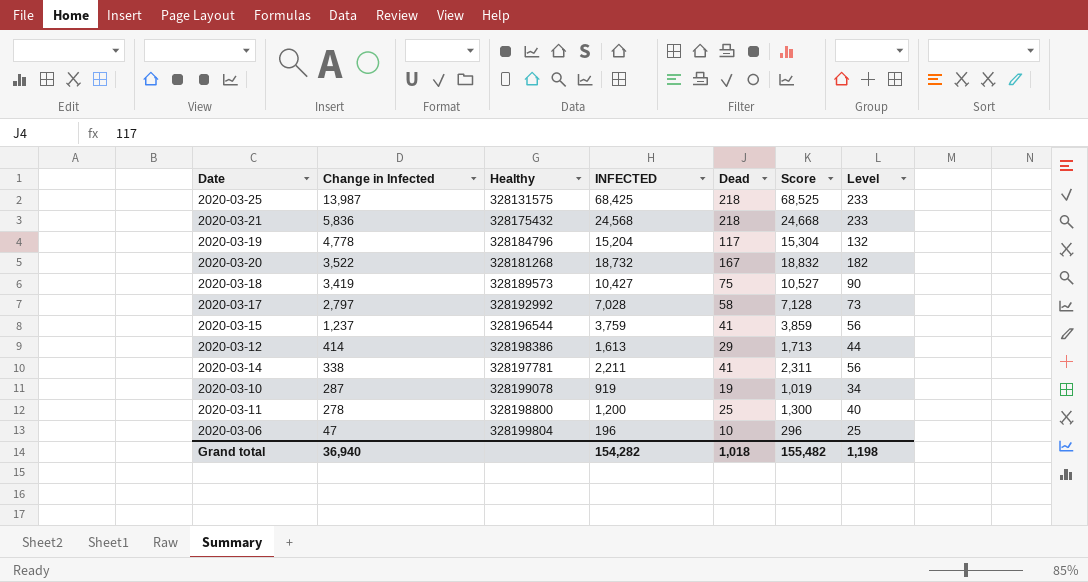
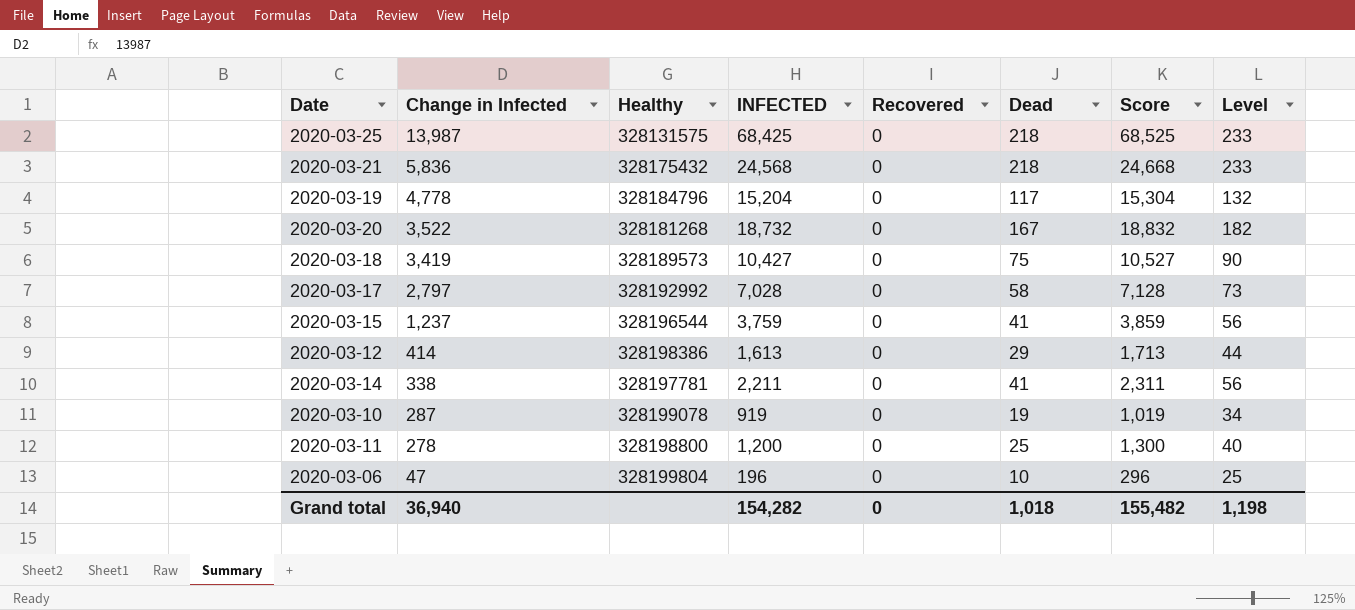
column Recovered | position: none -> 5

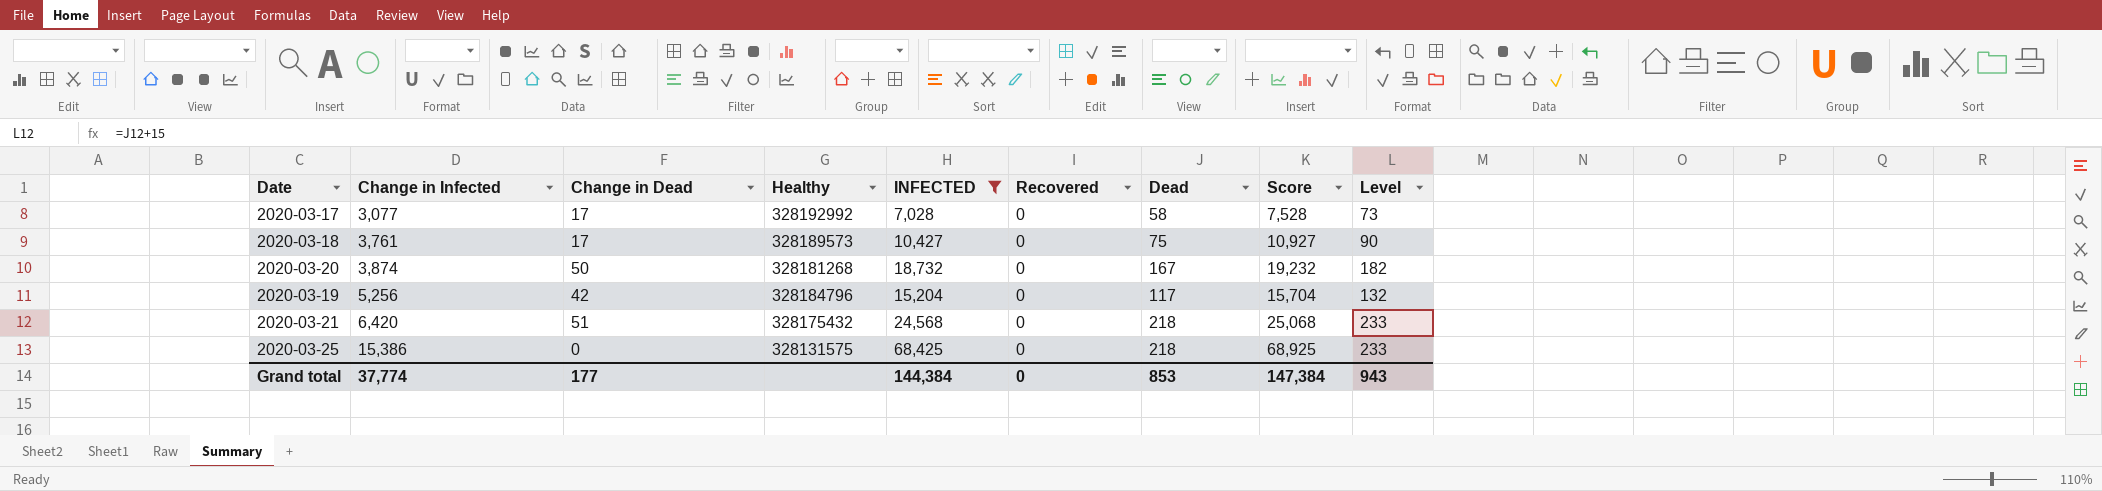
filter: none -> INFECTED >= 7,028
row order: Change in Infected descending -> Change in Infected ascending
column Change in Dead | position: none -> 3
column Score | formula: [INFECTED] + 100 -> [INFECTED] + 500
2020-03-17 | Change in Infected: 2,797 -> 3,077
2020-03-18 | Change in Infected: 3,419 -> 3,761
2020-03-20 | Change in Infected: 3,522 -> 3,874
2020-03-19 | Change in Infected: 4,778 -> 5,256
2020-03-21 | Change in Infected: 5,836 -> 6,420
2020-03-25 | Change in Infected: 13,987 -> 15,386
Grand total | Change in Infected: 36,940 -> 37,774
Grand total | INFECTED: 154,282 -> 144,384
Grand total | Dead: 1,018 -> 853
Grand total | Score: 155,482 -> 147,384
Grand total | Level: 1,198 -> 943

